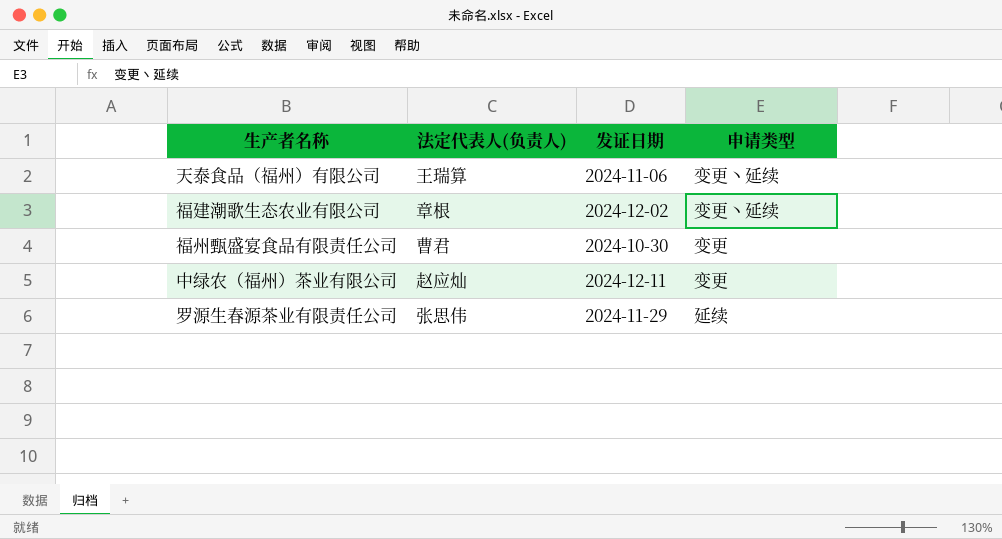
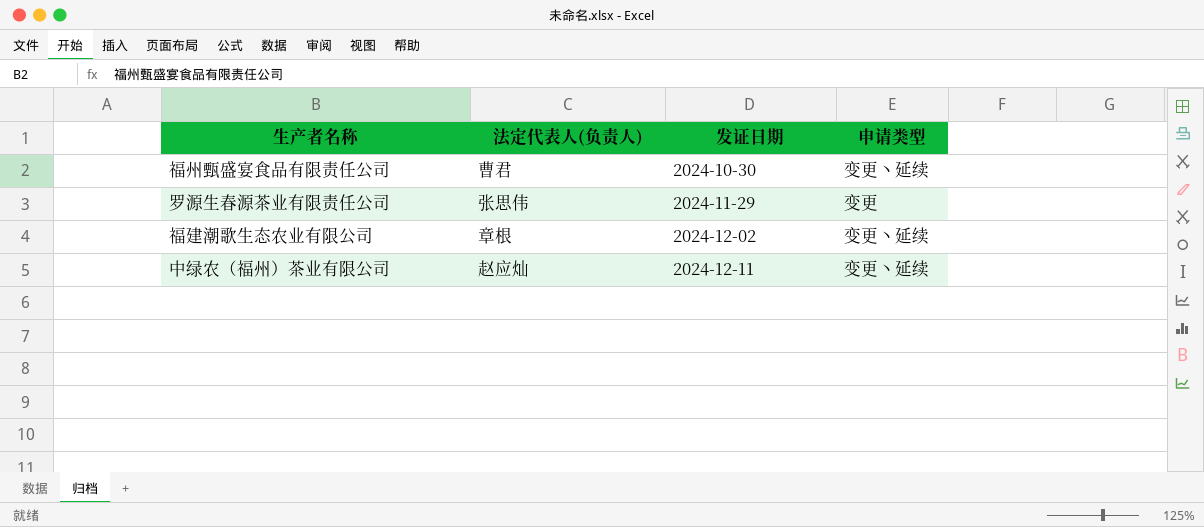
row order: none -> 发证日期 ascending
row 天泰食品（福州）有限公司: 王瑞算 | 2024-11-06 | 变更丶延续 -> none
福州甄盛宴食品有限责任公司 | 申请类型: 变更 -> 变更丶延续
罗源生春源茶业有限责任公司 | 申请类型: 延续 -> 变更
中绿农（福州）茶业有限公司 | 申请类型: 变更 -> 变更丶延续

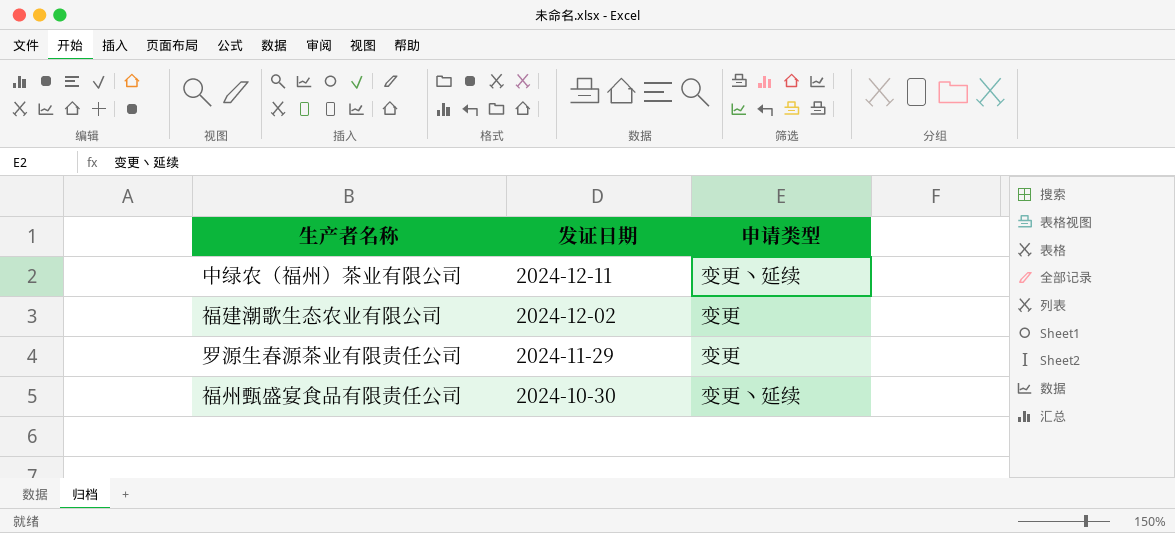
row order: 发证日期 ascending -> 发证日期 descending
column 法定代表人(负责人) | position: 2 -> none
福建潮歌生态农业有限公司 | 申请类型: 变更丶延续 -> 变更

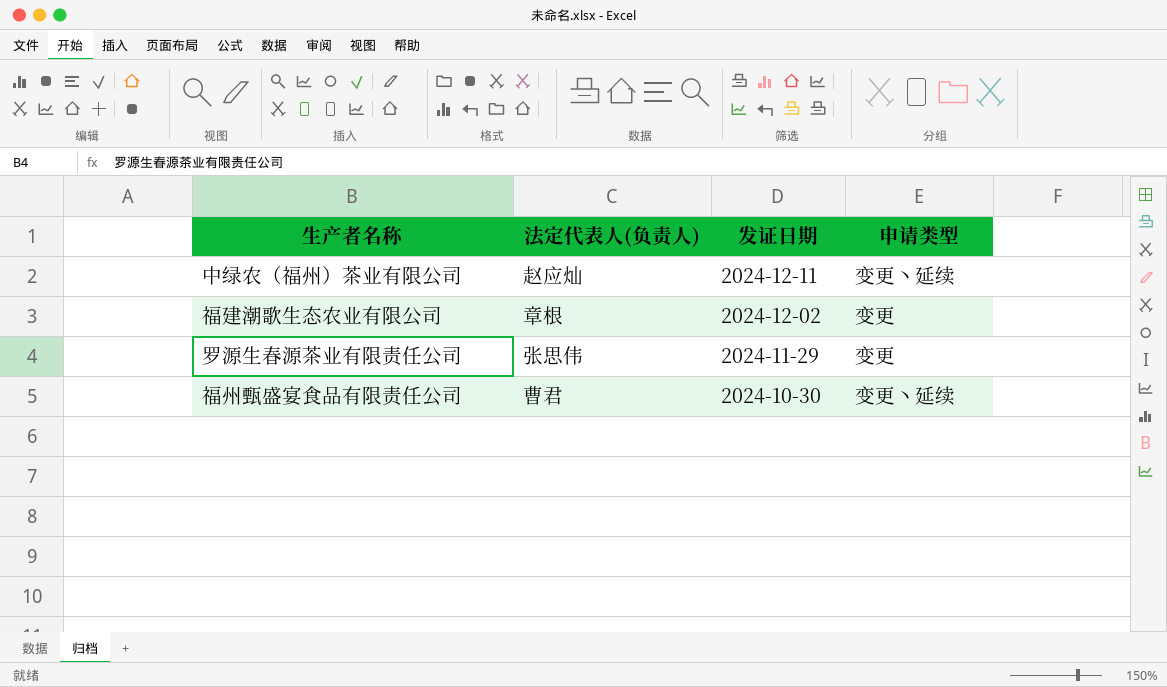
column 法定代表人(负责人) | position: none -> 2

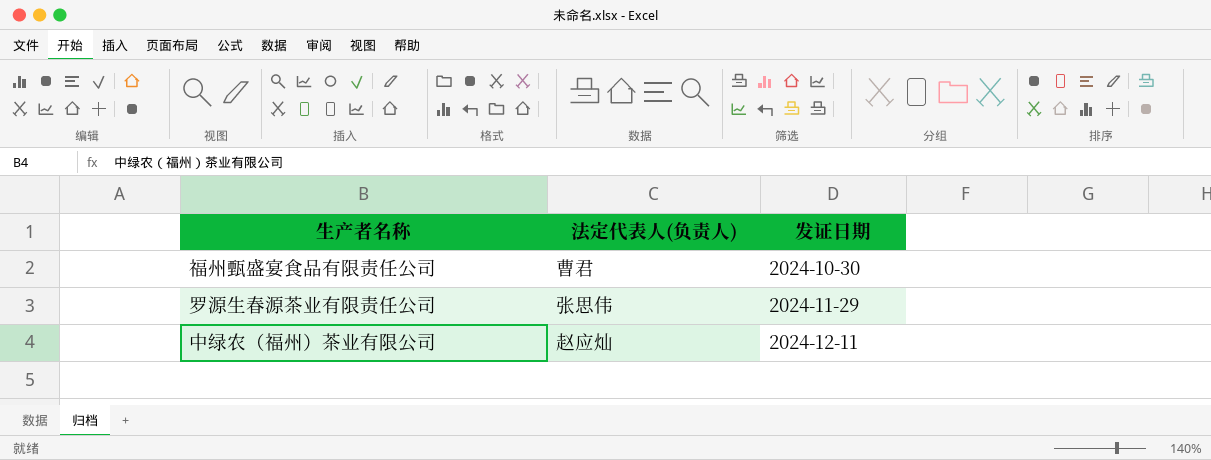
row order: 发证日期 descending -> 发证日期 ascending
column 申请类型 | position: 4 -> none
row 福建潮歌生态农业有限公司: 章根 | 2024-12-02 | 变更 -> none

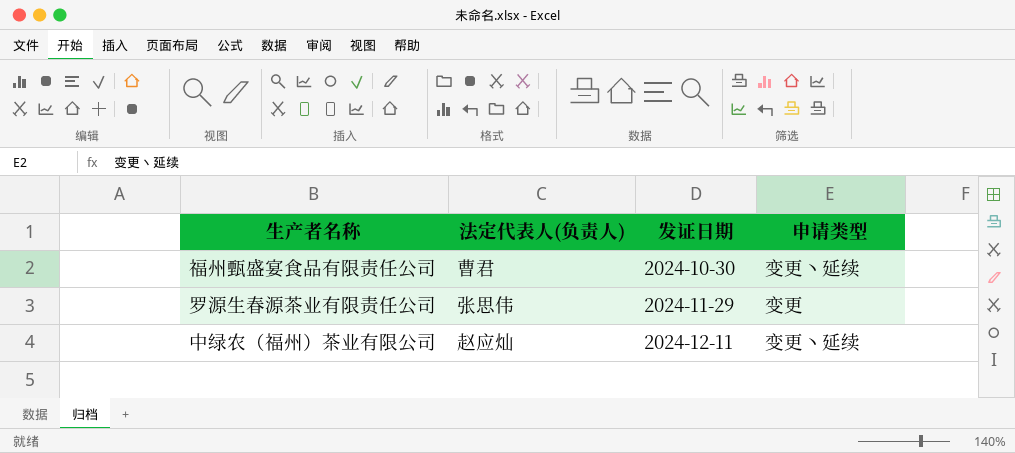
column 申请类型 | position: none -> 4

